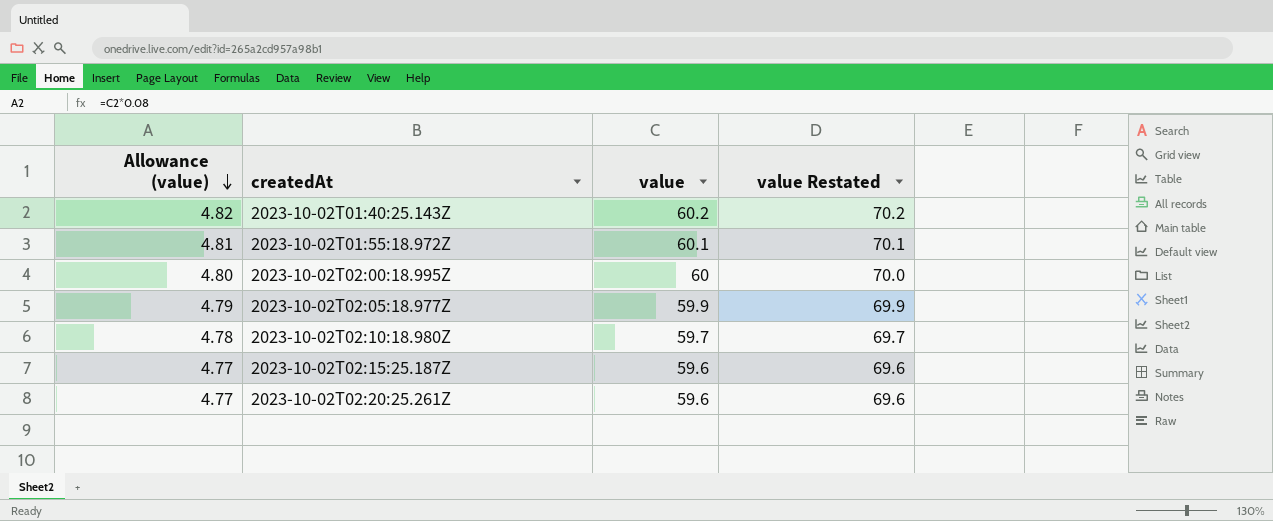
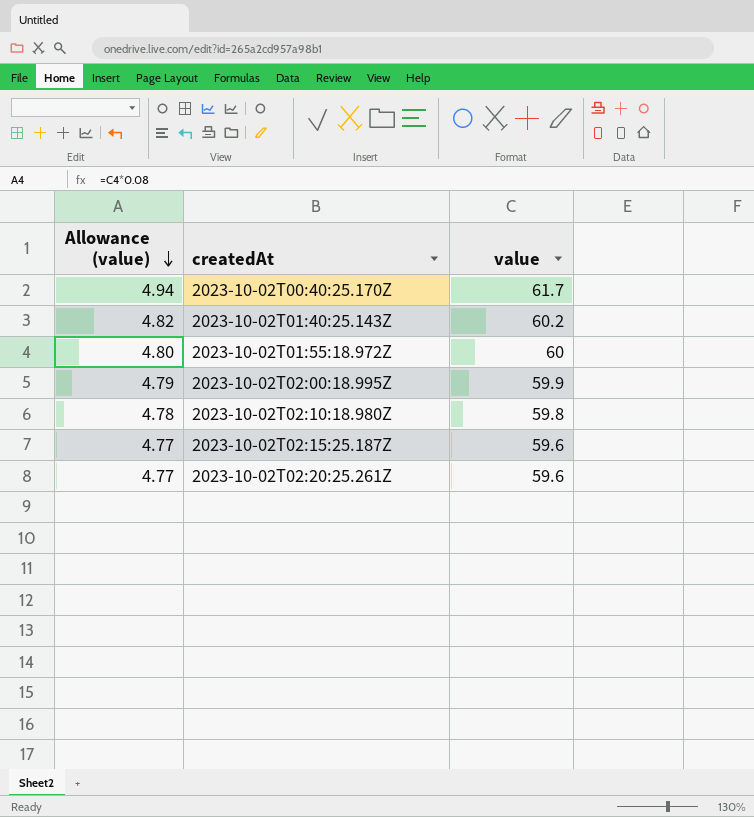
column value Restated | formula: [value] + 10 -> none
row 2023-10-02T02:05:18.977Z: 4.79 | 59.9 | 69.9 -> none
row 2023-10-02T00:40:25.170Z: none -> 4.94 | 61.7
2023-10-02T01:55:18.972Z | Allowance (value): 4.81 -> 4.80
2023-10-02T01:55:18.972Z | value: 60.1 -> 60
2023-10-02T02:00:18.995Z | Allowance (value): 4.80 -> 4.79
2023-10-02T02:00:18.995Z | value: 60 -> 59.9
2023-10-02T02:10:18.980Z | value: 59.7 -> 59.8

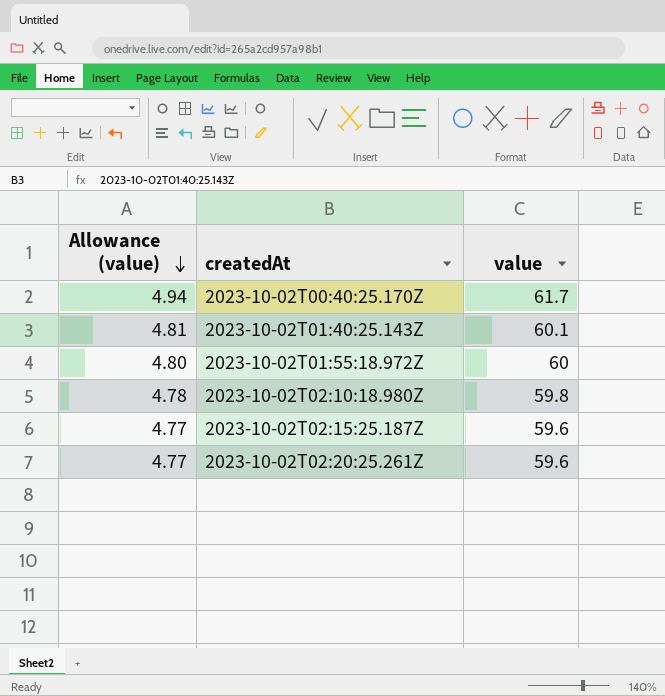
row 2023-10-02T02:00:18.995Z: 4.79 | 59.9 -> none
2023-10-02T01:40:25.143Z | Allowance (value): 4.82 -> 4.81
2023-10-02T01:40:25.143Z | value: 60.2 -> 60.1

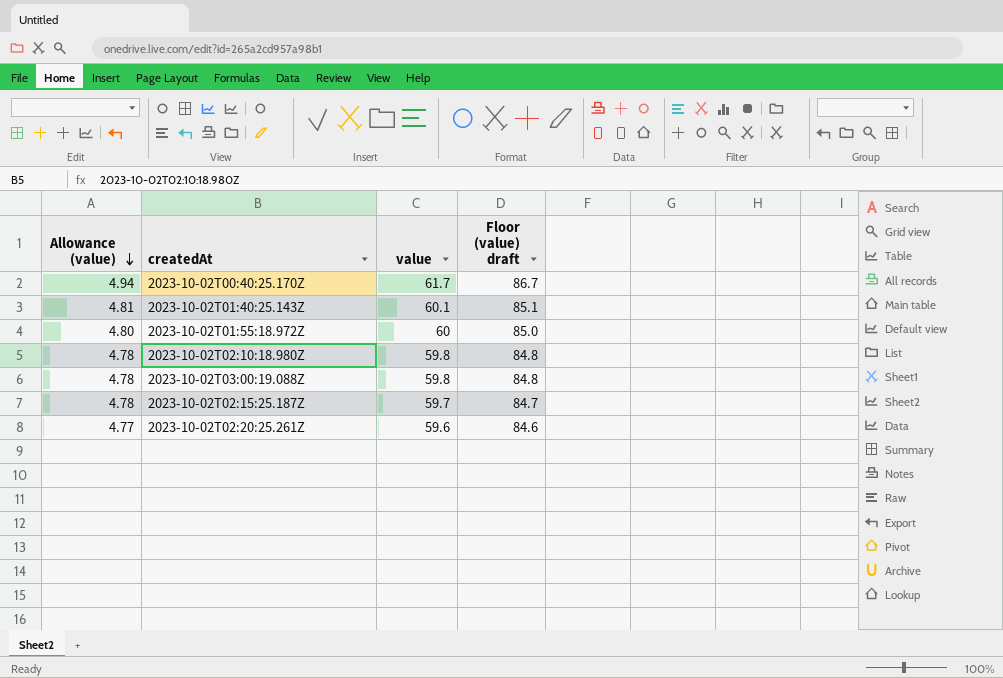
column Floor (value) draft | formula: none -> [value] + 25
row 2023-10-02T03:00:19.088Z: none -> 4.78 | 59.8 | 84.8
2023-10-02T02:15:25.187Z | Allowance (value): 4.77 -> 4.78
2023-10-02T02:15:25.187Z | value: 59.6 -> 59.7

